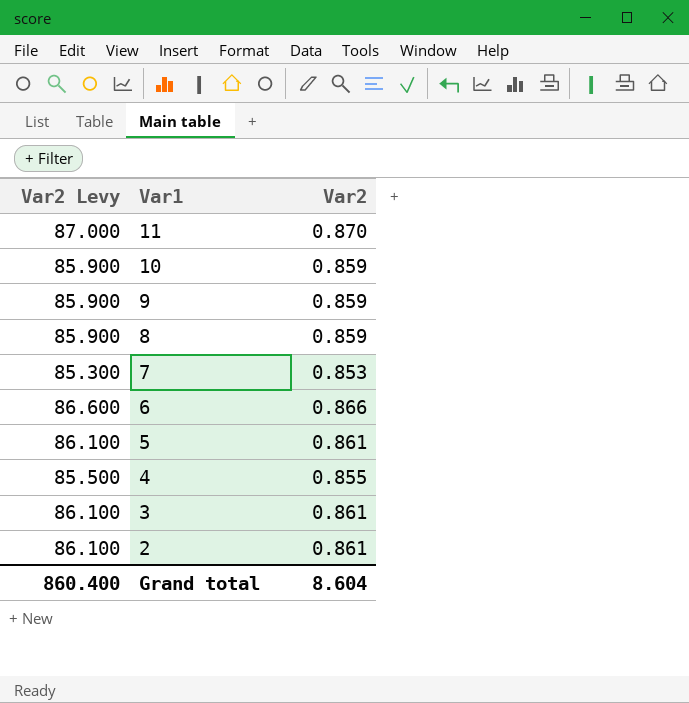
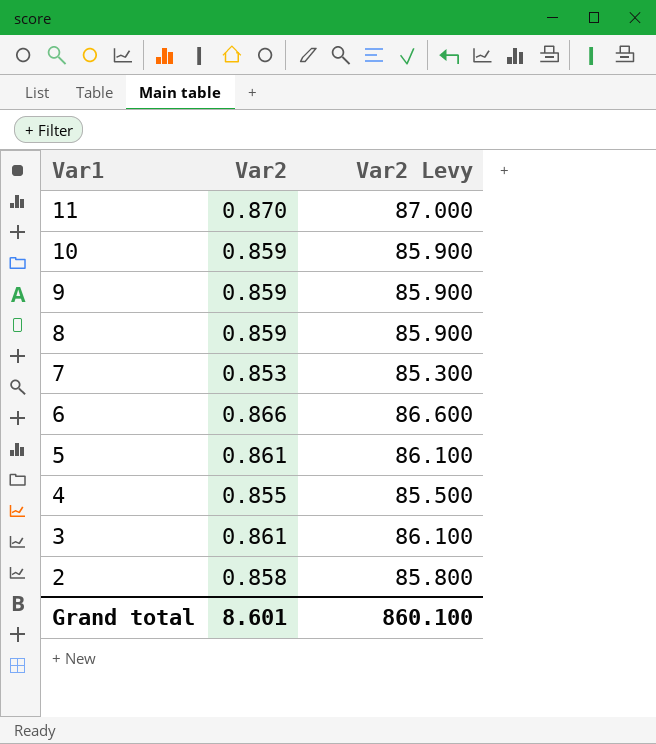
column Var2 Levy | position: 1 -> 3
2 | Var2: 0.861 -> 0.858
2 | Var2 Levy: 86.100 -> 85.800
Grand total | Var2: 8.604 -> 8.601
Grand total | Var2 Levy: 860.400 -> 860.100

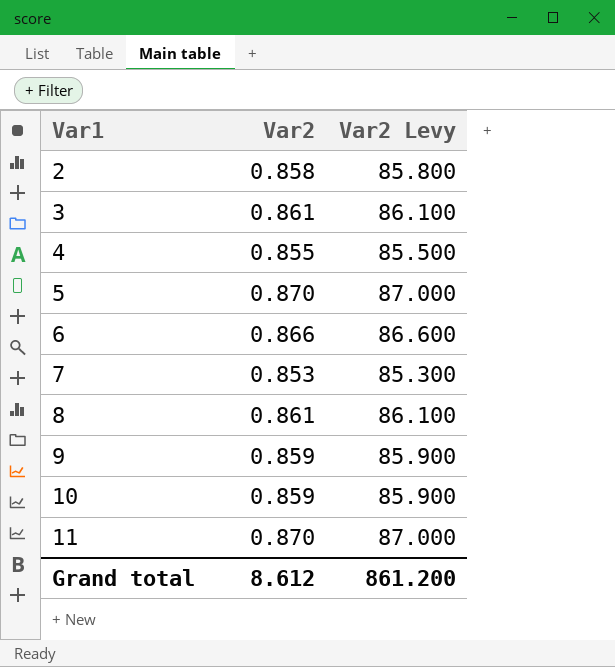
row order: Var1 descending -> Var1 ascending
5 | Var2: 0.861 -> 0.870
5 | Var2 Levy: 86.100 -> 87.000
8 | Var2: 0.859 -> 0.861
8 | Var2 Levy: 85.900 -> 86.100
Grand total | Var2: 8.601 -> 8.612
Grand total | Var2 Levy: 860.100 -> 861.200

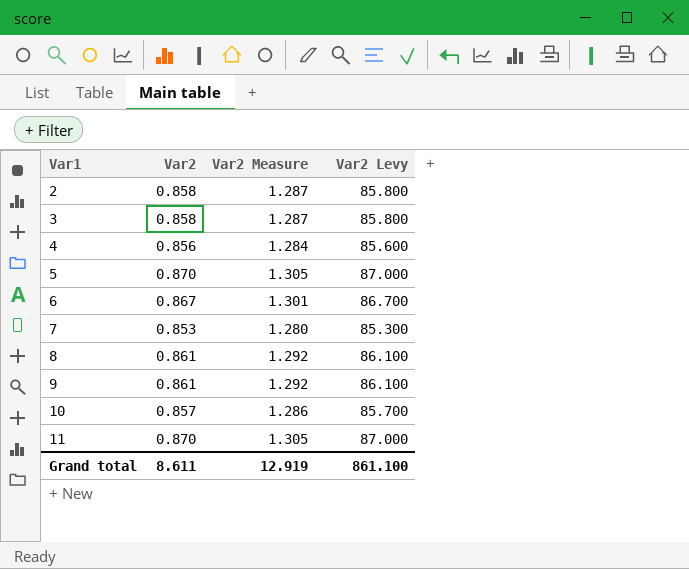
column Var2 Measure | formula: none -> [Var2] * 1.5
3 | Var2: 0.861 -> 0.858
3 | Var2 Levy: 86.100 -> 85.800
4 | Var2: 0.855 -> 0.856
4 | Var2 Levy: 85.500 -> 85.600
6 | Var2: 0.866 -> 0.867
6 | Var2 Levy: 86.600 -> 86.700
9 | Var2: 0.859 -> 0.861
9 | Var2 Levy: 85.900 -> 86.100
10 | Var2: 0.859 -> 0.857
10 | Var2 Levy: 85.900 -> 85.700
Grand total | Var2: 8.612 -> 8.611
Grand total | Var2 Levy: 861.200 -> 861.100

